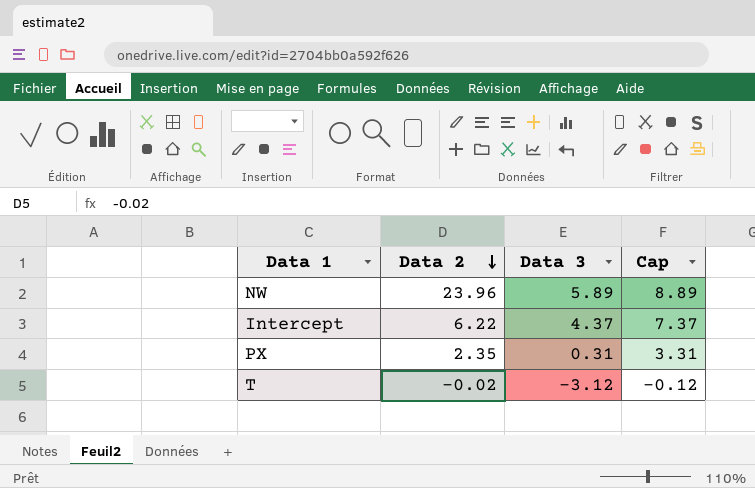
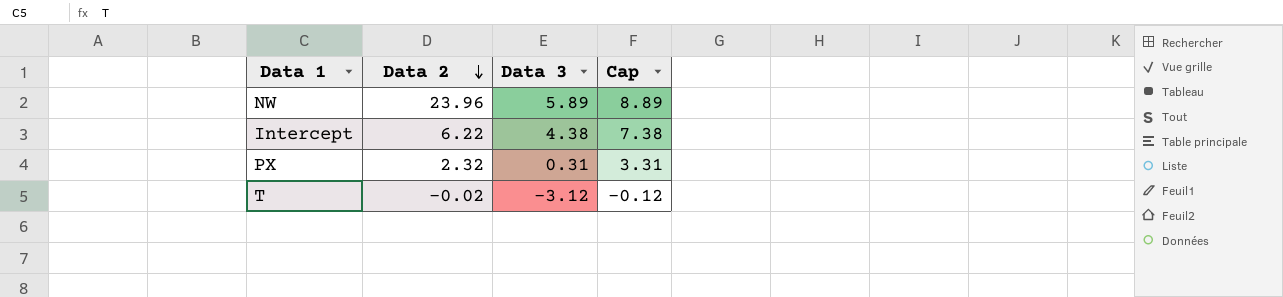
Intercept | Data 3: 4.37 -> 4.38
Intercept | Cap: 7.37 -> 7.38
PX | Data 2: 2.35 -> 2.32

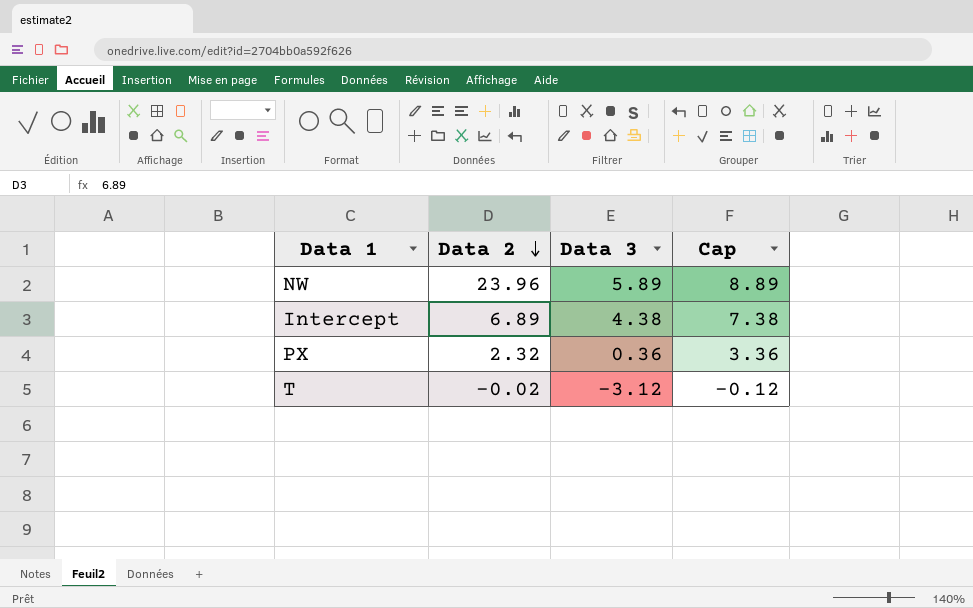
Intercept | Data 2: 6.22 -> 6.89
PX | Data 3: 0.31 -> 0.36
PX | Cap: 3.31 -> 3.36

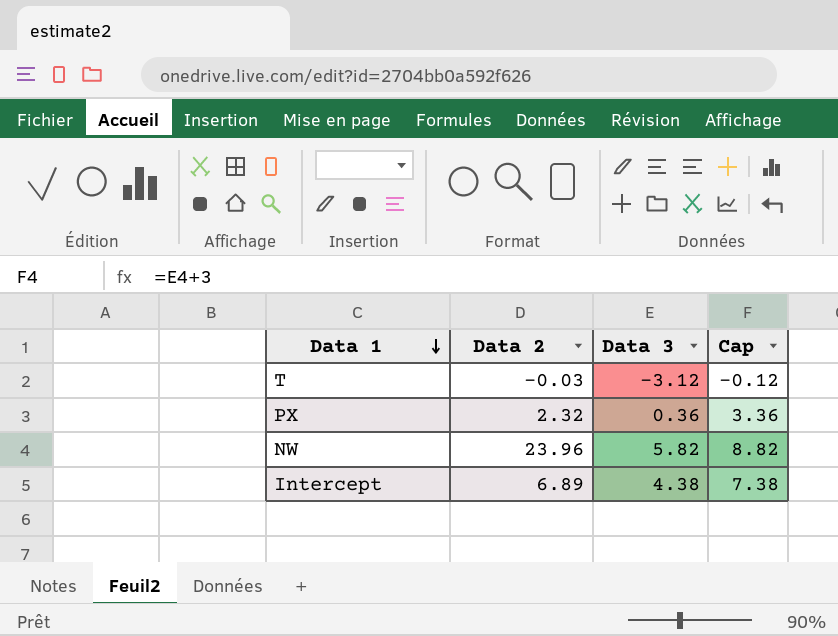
row order: Data 2 descending -> Data 1 descending
T | Data 2: -0.02 -> -0.03
NW | Data 3: 5.89 -> 5.82
NW | Cap: 8.89 -> 8.82

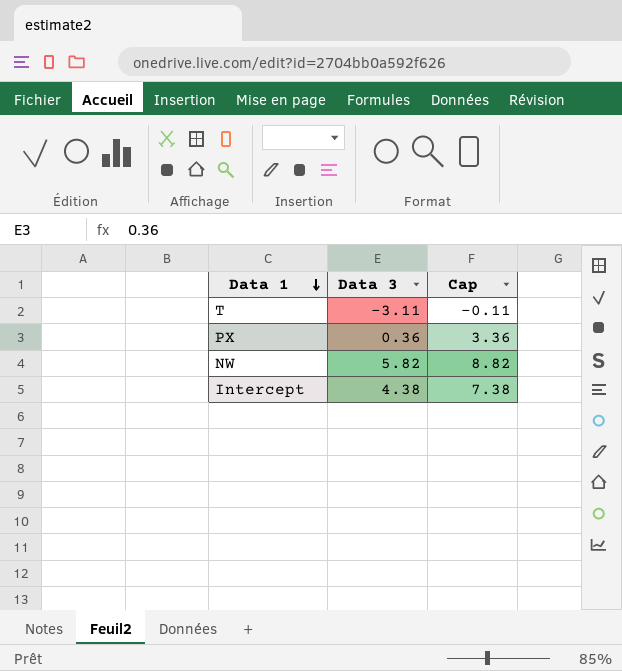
column Data 2 | position: 2 -> none
T | Data 3: -3.12 -> -3.11
T | Cap: -0.12 -> -0.11

